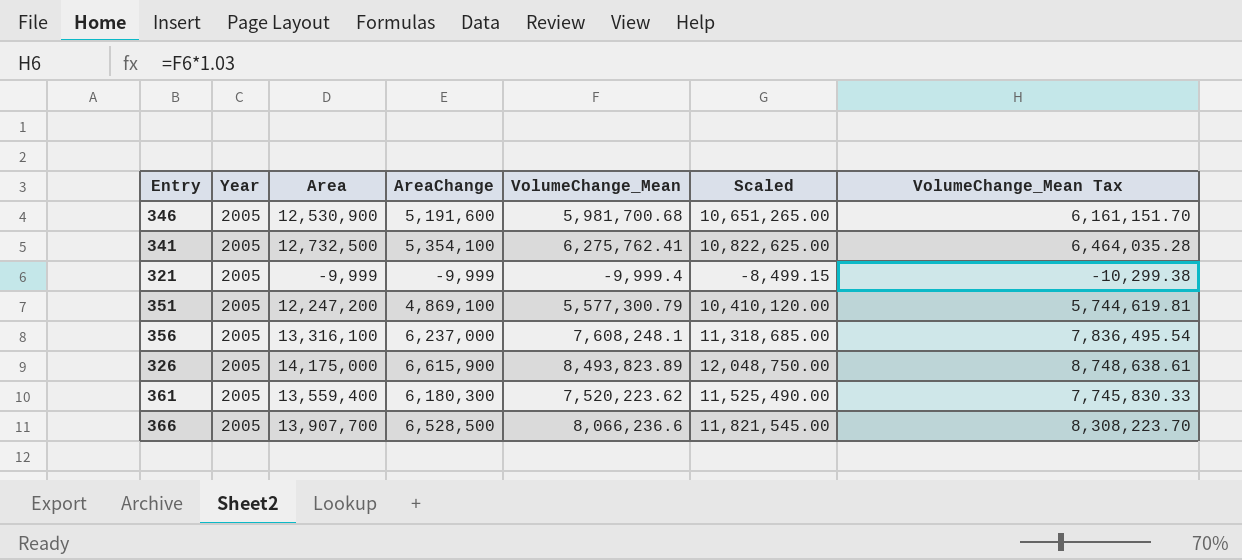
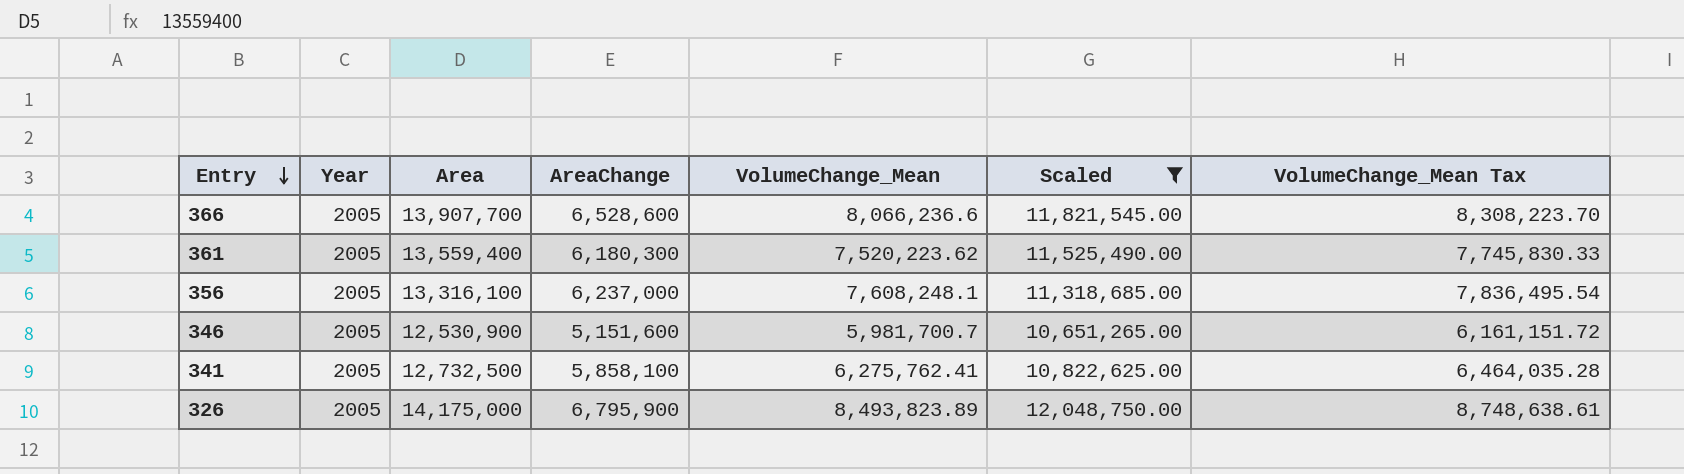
filter: none -> Scaled >= 10,651,265.00
row order: none -> Entry descending
366 | AreaChange: 6,528,500 -> 6,528,600
346 | AreaChange: 5,191,600 -> 5,151,600
346 | VolumeChange_Mean: 5,981,700.68 -> 5,981,700.7
346 | VolumeChange_Mean Tax: 6,161,151.70 -> 6,161,151.72
341 | AreaChange: 5,354,100 -> 5,858,100
326 | AreaChange: 6,615,900 -> 6,795,900

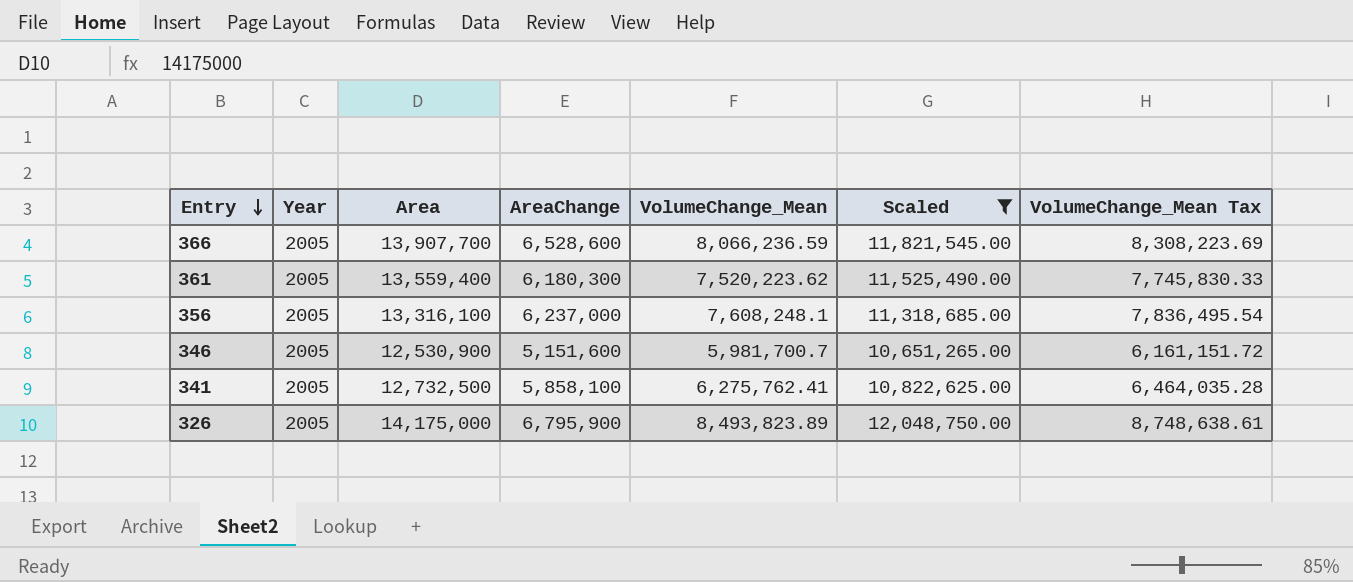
366 | VolumeChange_Mean: 8,066,236.6 -> 8,066,236.59
366 | VolumeChange_Mean Tax: 8,308,223.70 -> 8,308,223.69

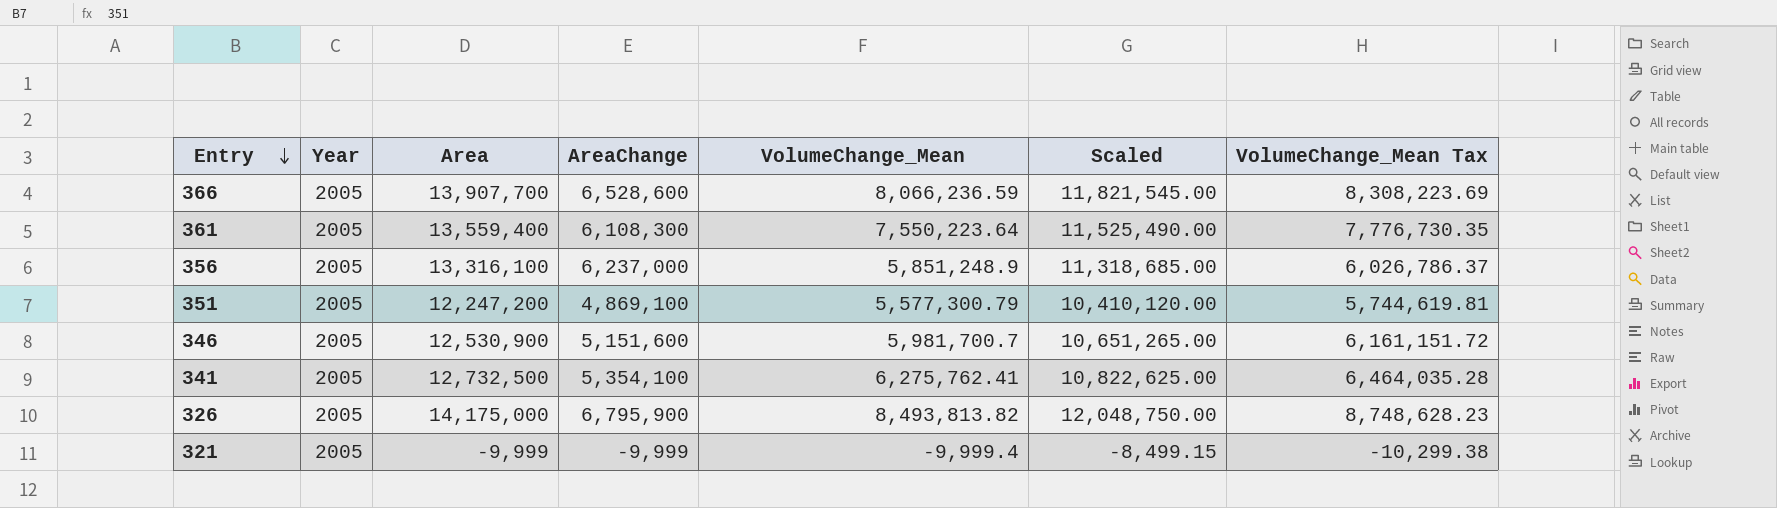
filter: Scaled >= 10,651,265.00 -> none
361 | AreaChange: 6,180,300 -> 6,108,300
361 | VolumeChange_Mean: 7,520,223.62 -> 7,550,223.64
361 | VolumeChange_Mean Tax: 7,745,830.33 -> 7,776,730.35
356 | VolumeChange_Mean: 7,608,248.1 -> 5,851,248.9
356 | VolumeChange_Mean Tax: 7,836,495.54 -> 6,026,786.37
341 | AreaChange: 5,858,100 -> 5,354,100
326 | VolumeChange_Mean: 8,493,823.89 -> 8,493,813.82
326 | VolumeChange_Mean Tax: 8,748,638.61 -> 8,748,628.23

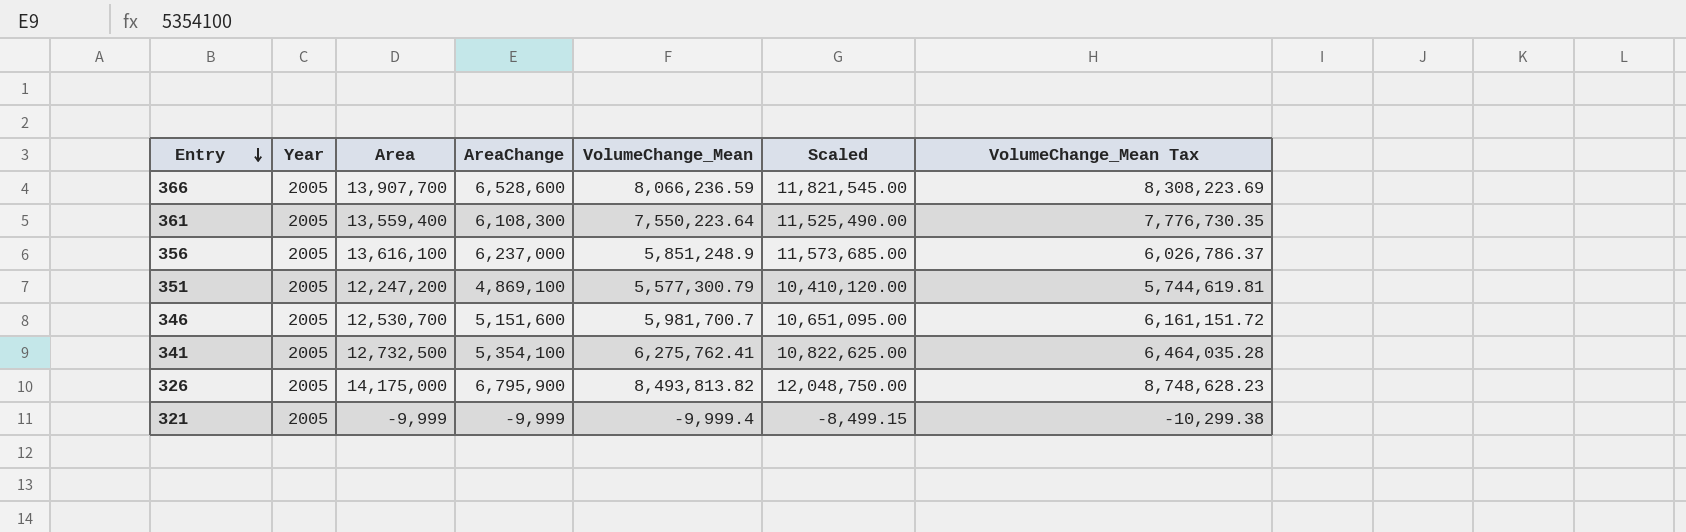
356 | Area: 13,316,100 -> 13,616,100
356 | Scaled: 11,318,685.00 -> 11,573,685.00
346 | Area: 12,530,900 -> 12,530,700
346 | Scaled: 10,651,265.00 -> 10,651,095.00

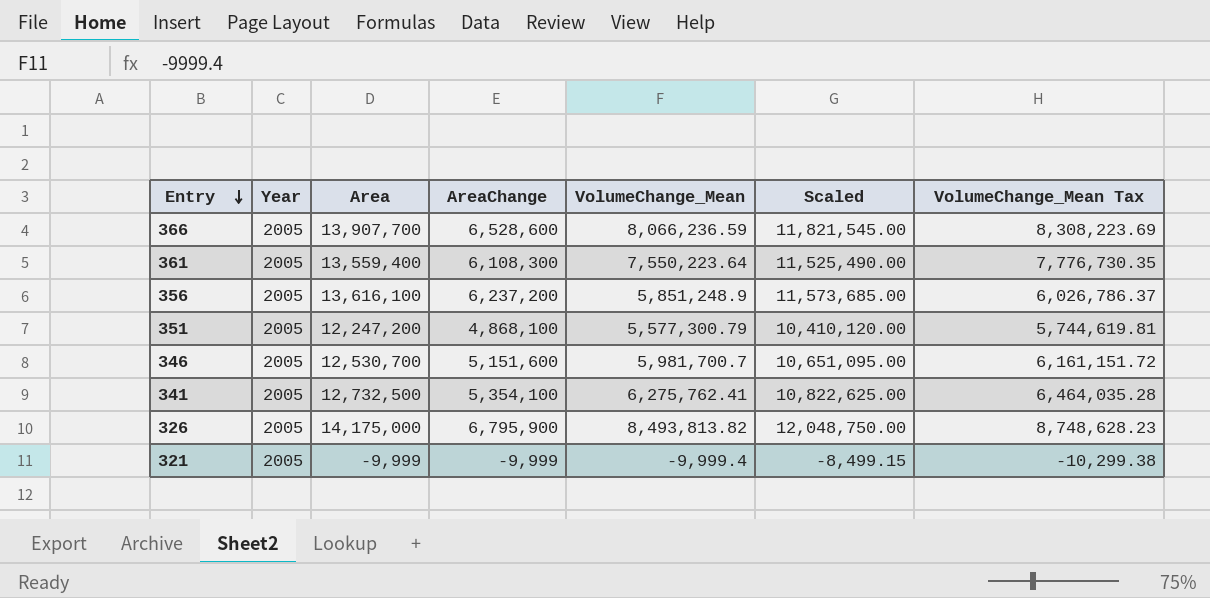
356 | AreaChange: 6,237,000 -> 6,237,200
351 | AreaChange: 4,869,100 -> 4,868,100

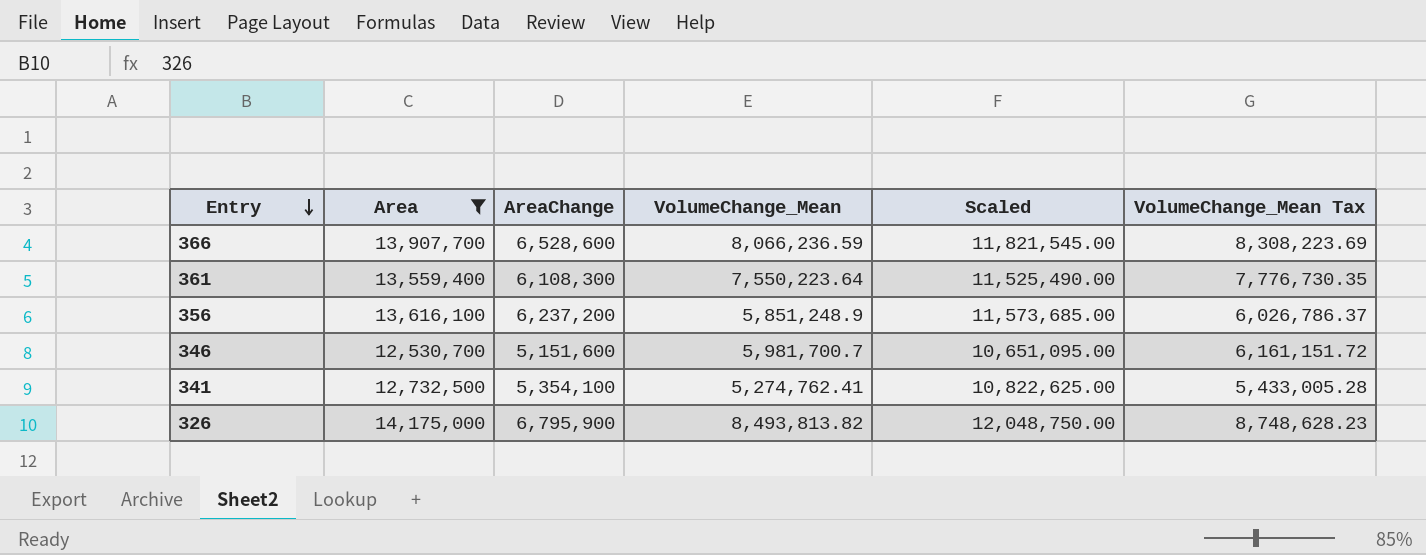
filter: none -> Area >= 12,530,700
column Year | position: 2 -> none
341 | VolumeChange_Mean: 6,275,762.41 -> 5,274,762.41
341 | VolumeChange_Mean Tax: 6,464,035.28 -> 5,433,005.28

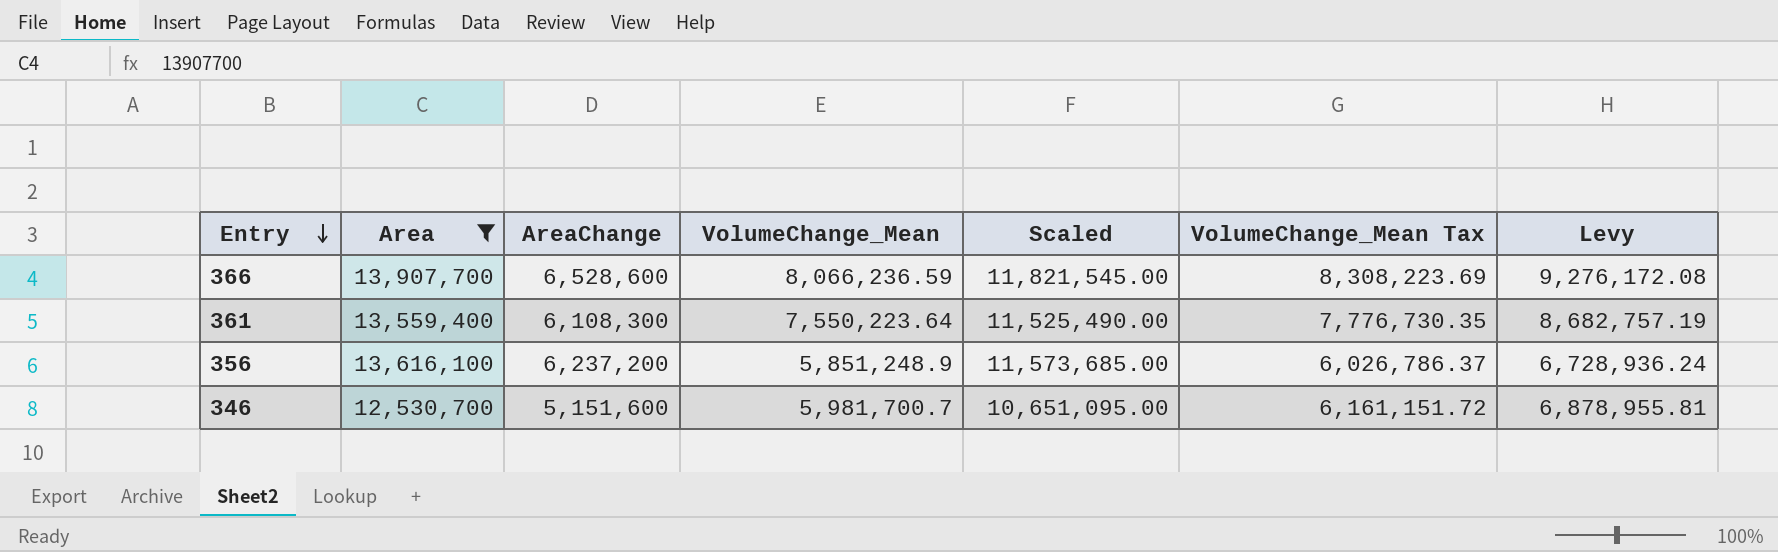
column Levy | formula: none -> [VolumeChange_Mean] * 1.15
row 341: 12,732,500 | 5,354,100 | 5,274,762.41 | 10,822,625.00 | 5,433,005.28 -> none
row 326: 14,175,000 | 6,795,900 | 8,493,813.82 | 12,048,750.00 | 8,748,628.23 -> none

